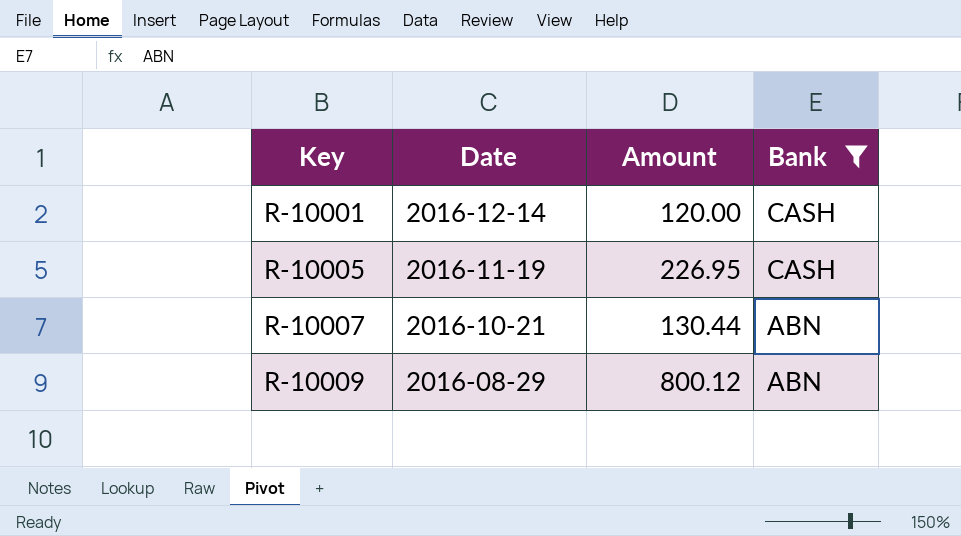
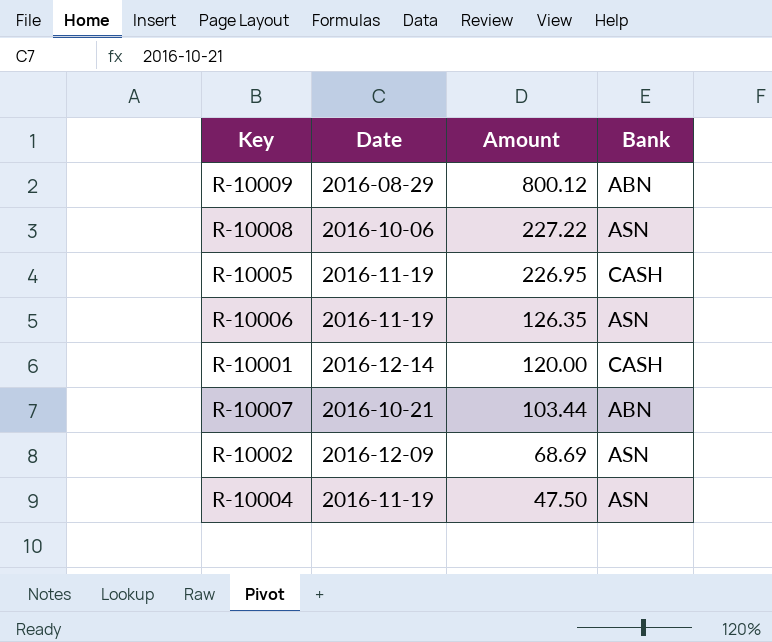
filter: Bank != ASN -> none
row order: Key ascending -> Amount descending
R-10007 | Amount: 130.44 -> 103.44

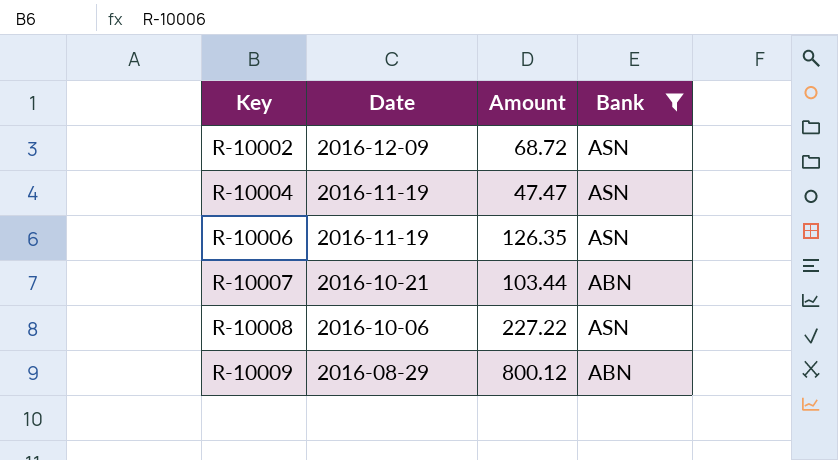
filter: none -> Bank != CASH
row order: Amount descending -> Key ascending
R-10002 | Amount: 68.69 -> 68.72
R-10004 | Amount: 47.50 -> 47.47

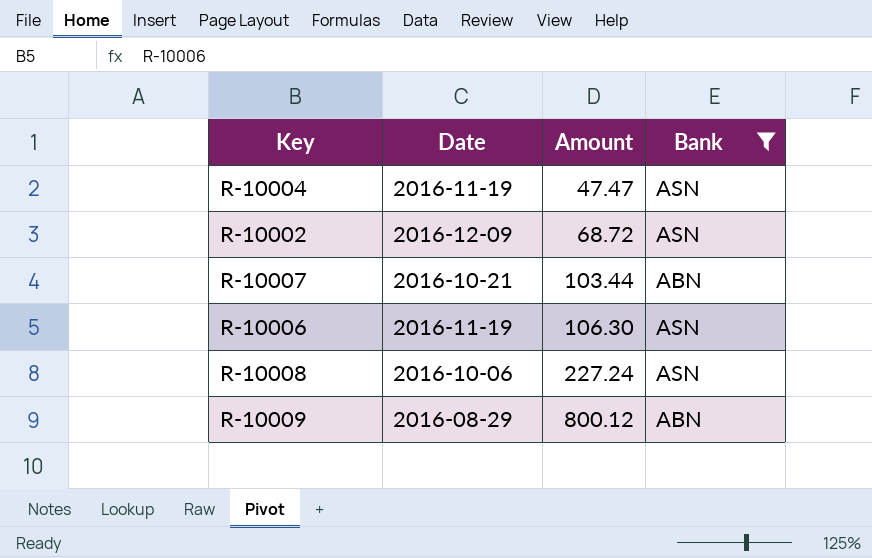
row order: Key ascending -> Amount ascending
R-10006 | Amount: 126.35 -> 106.30
R-10008 | Amount: 227.22 -> 227.24

